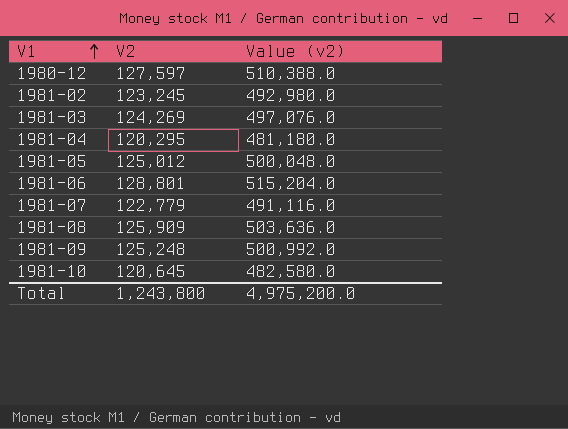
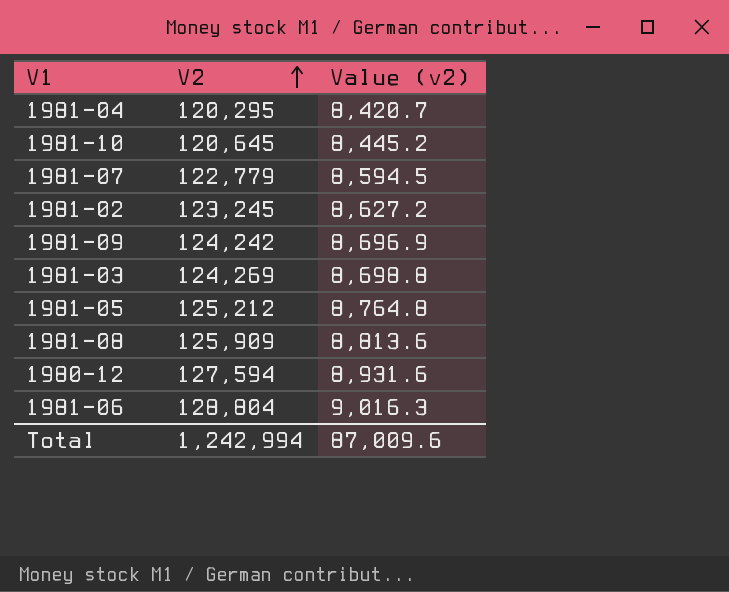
row order: V1 ascending -> V2 ascending
column Value (v2) | formula: [V2] * 4 -> [V2] * 0.07
1981-09 | V2: 125,248 -> 124,242
1981-05 | V2: 125,012 -> 125,212
1980-12 | V2: 127,597 -> 127,594
1981-06 | V2: 128,801 -> 128,804
Total | V2: 1,243,800 -> 1,242,994
Total | Value (v2): 4,975,200.0 -> 87,009.6

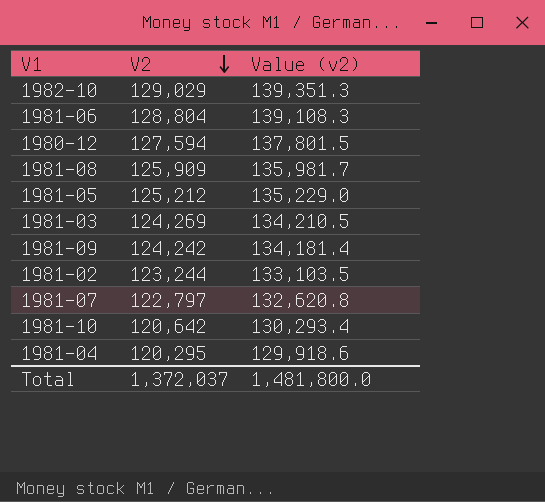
row order: V2 ascending -> V2 descending
column Value (v2) | formula: [V2] * 0.07 -> [V2] * 1.08
row 1982-10: none -> 129,029 | 139,351.3
1981-02 | V2: 123,245 -> 123,244
1981-07 | V2: 122,779 -> 122,797
1981-10 | V2: 120,645 -> 120,642
Total | V2: 1,242,994 -> 1,372,037
Total | Value (v2): 87,009.6 -> 1,481,800.0

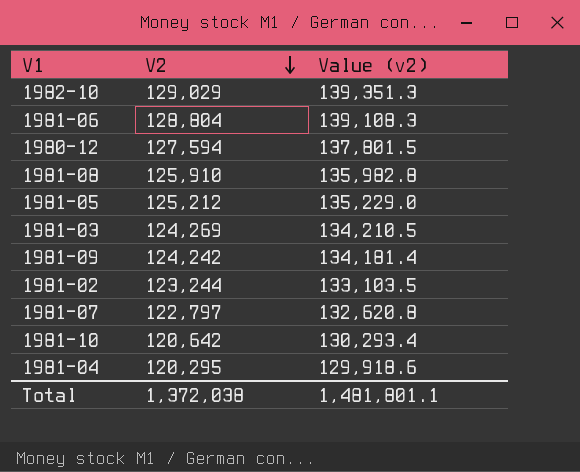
1981-08 | V2: 125,909 -> 125,910
1981-08 | Value (v2): 135,981.7 -> 135,982.8
Total | V2: 1,372,037 -> 1,372,038
Total | Value (v2): 1,481,800.0 -> 1,481,801.1

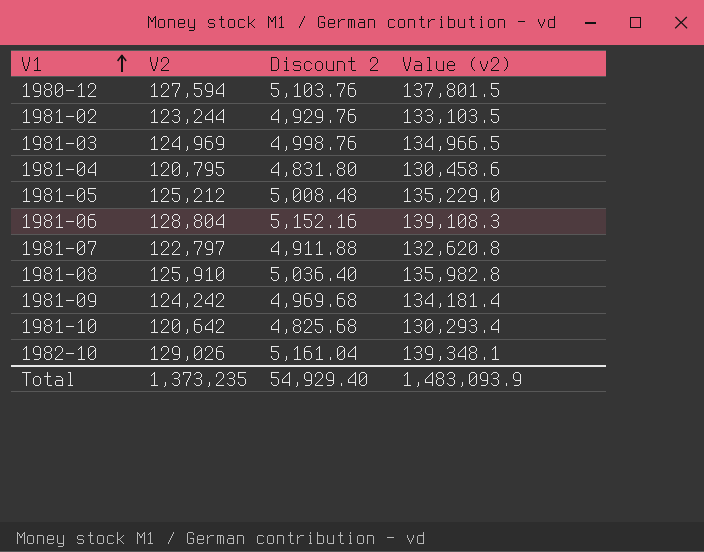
row order: V2 descending -> V1 ascending
column Discount 2 | formula: none -> [V2] * 0.04
1981-03 | V2: 124,269 -> 124,969
1981-03 | Value (v2): 134,210.5 -> 134,966.5
1981-04 | V2: 120,295 -> 120,795
1981-04 | Value (v2): 129,918.6 -> 130,458.6
1982-10 | V2: 129,029 -> 129,026
1982-10 | Value (v2): 139,351.3 -> 139,348.1
Total | V2: 1,372,038 -> 1,373,235
Total | Value (v2): 1,481,801.1 -> 1,483,093.9

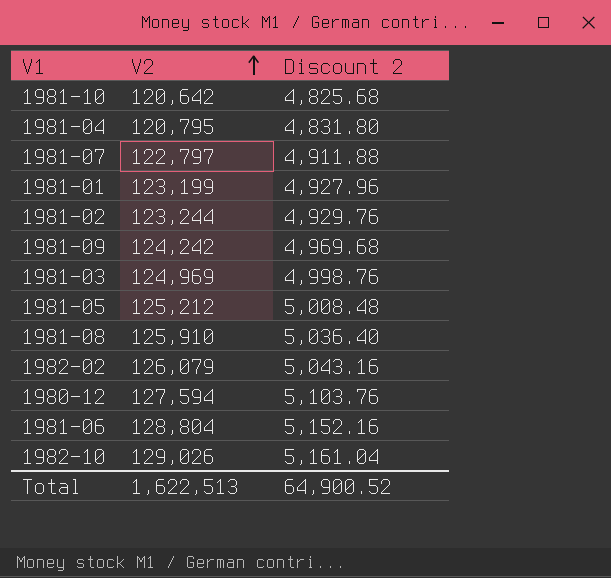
row order: V1 ascending -> V2 ascending
column Value (v2) | formula: [V2] * 1.08 -> none
row 1981-01: none -> 123,199 | 4,927.96
row 1982-02: none -> 126,079 | 5,043.16
Total | V2: 1,373,235 -> 1,622,513
Total | Discount 2: 54,929.40 -> 64,900.52

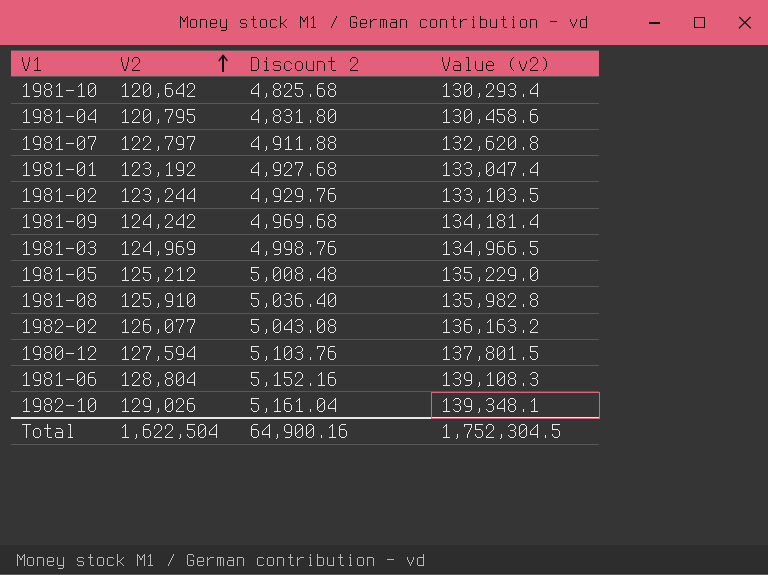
column Value (v2) | formula: none -> [V2] * 1.08
1981-01 | V2: 123,199 -> 123,192
1981-01 | Discount 2: 4,927.96 -> 4,927.68
1982-02 | V2: 126,079 -> 126,077
1982-02 | Discount 2: 5,043.16 -> 5,043.08
Total | V2: 1,622,513 -> 1,622,504
Total | Discount 2: 64,900.52 -> 64,900.16

